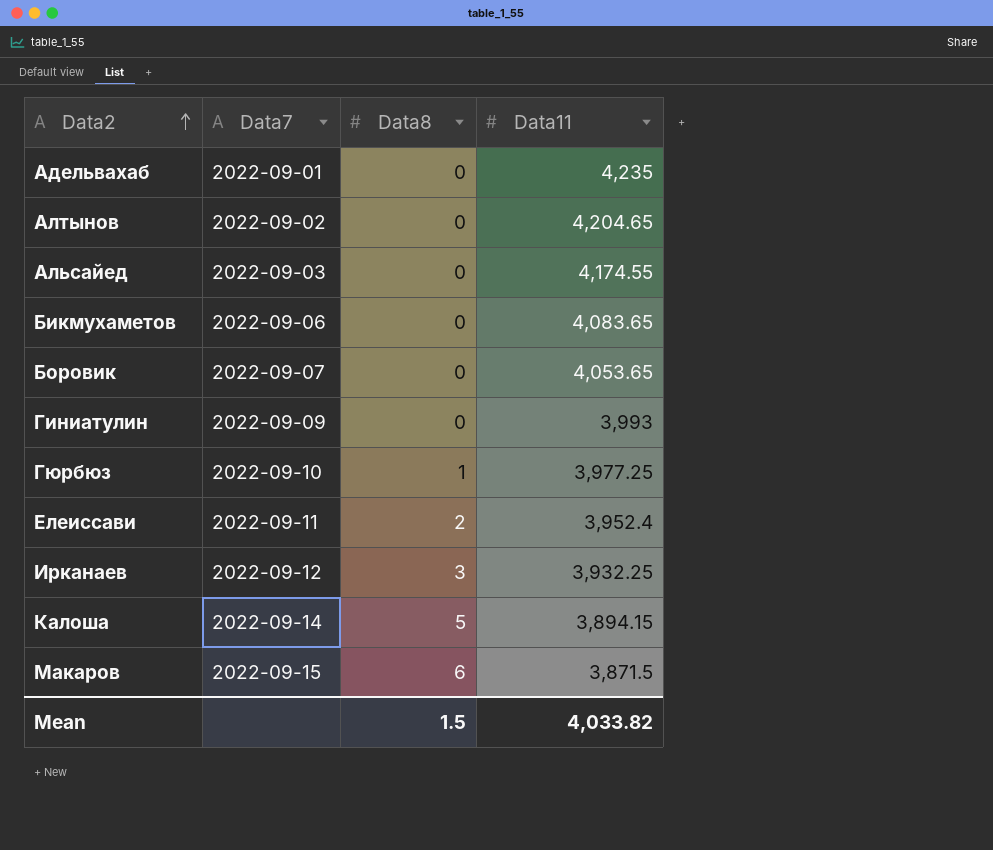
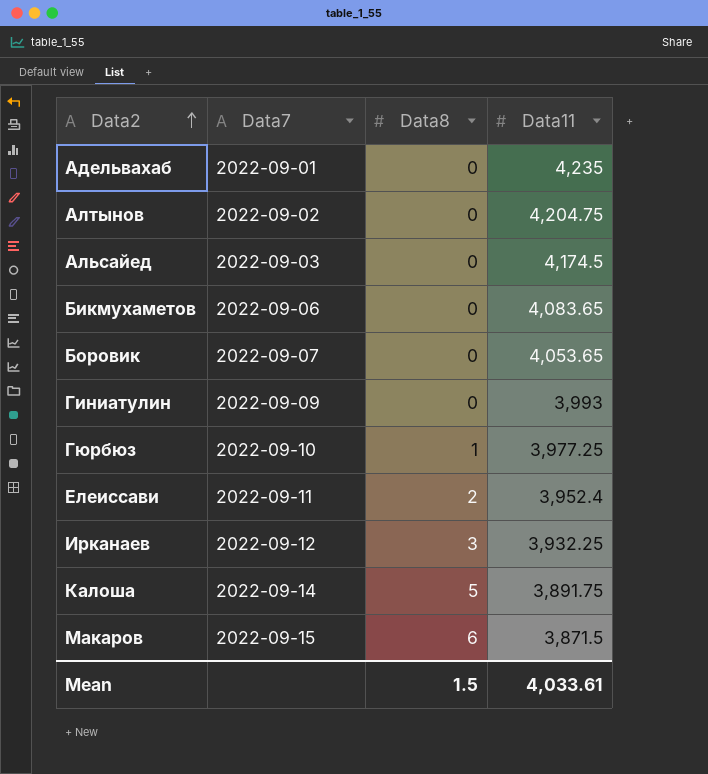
Алтынов | Data11: 4,204.65 -> 4,204.75
Альсайед | Data11: 4,174.55 -> 4,174.5
Калоша | Data11: 3,894.15 -> 3,891.75
Mean | Data11: 4,033.82 -> 4,033.61

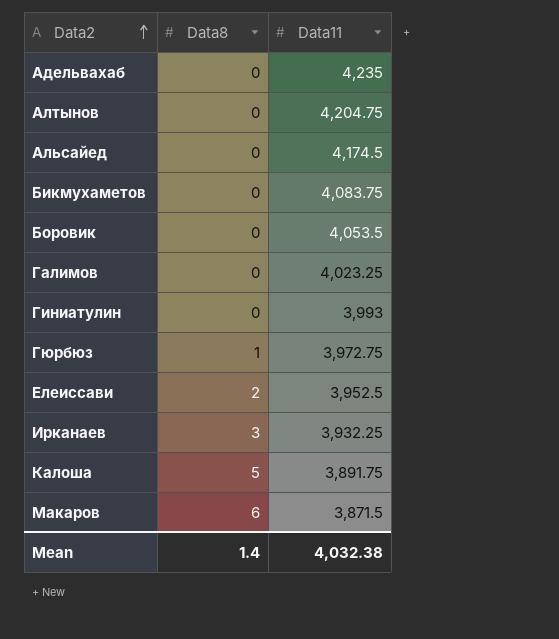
column Data7 | position: 2 -> none
Бикмухаметов | Data11: 4,083.65 -> 4,083.75
Боровик | Data11: 4,053.65 -> 4,053.5
row Галимов: none -> 0 | 4,023.25
Гюрбюз | Data11: 3,977.25 -> 3,972.75
Елеиссави | Data11: 3,952.4 -> 3,952.5
Mean | Data8: 1.5 -> 1.4
Mean | Data11: 4,033.61 -> 4,032.38

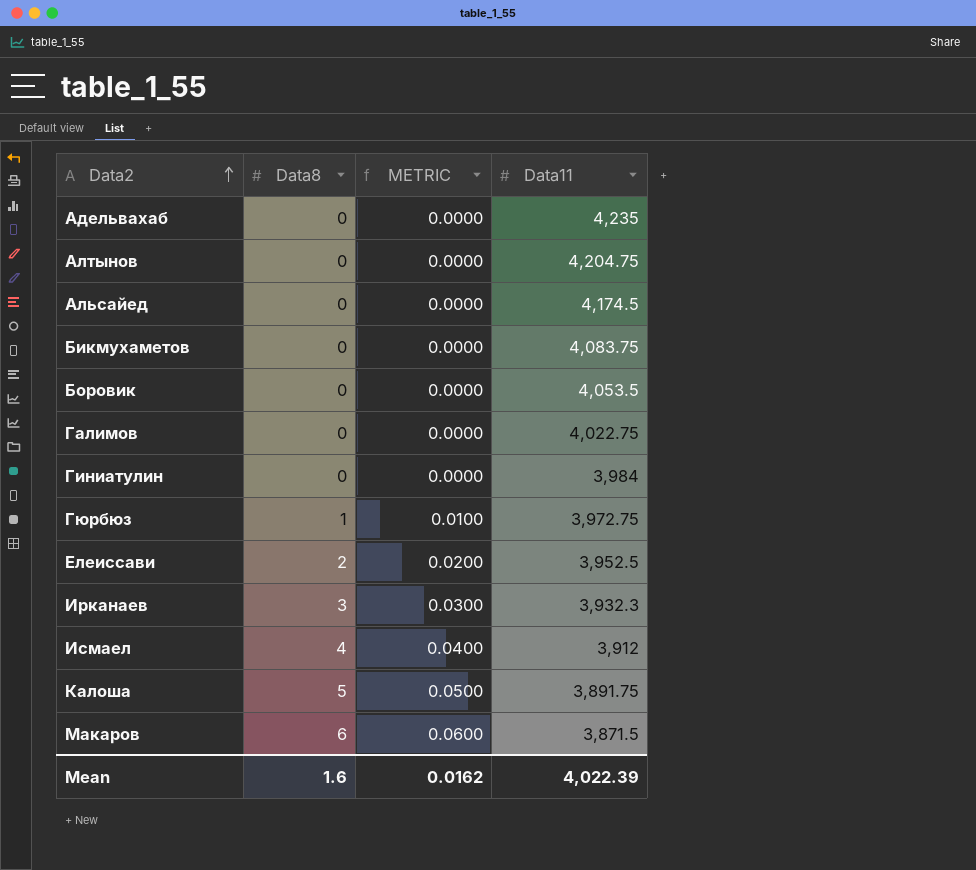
column METRIC | formula: none -> [Data8] * 0.01
Галимов | Data11: 4,023.25 -> 4,022.75
Гиниатулин | Data11: 3,993 -> 3,984
Ирканаев | Data11: 3,932.25 -> 3,932.3
row Исмаел: none -> 4 | 0.0400 | 3,912
Mean | Data8: 1.4 -> 1.6
Mean | Data11: 4,032.38 -> 4,022.39

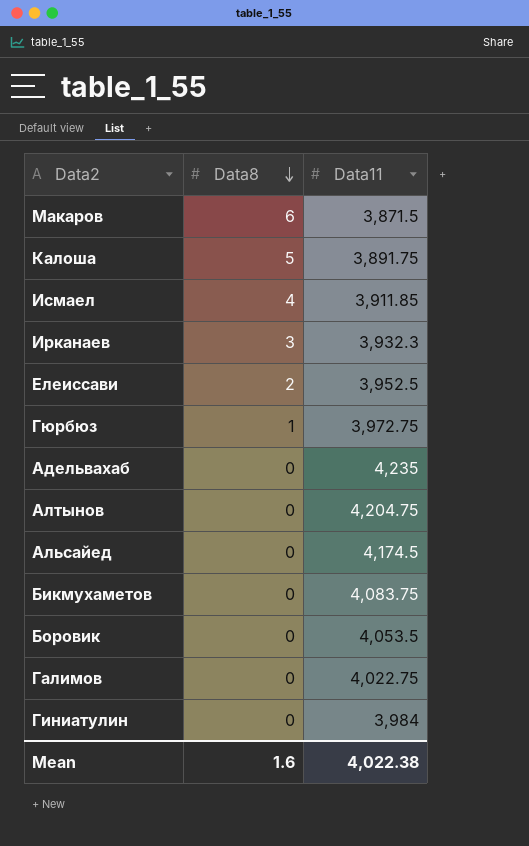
row order: Data2 ascending -> Data8 descending
column METRIC | formula: [Data8] * 0.01 -> none
Исмаел | Data11: 3,912 -> 3,911.85
Mean | Data11: 4,022.39 -> 4,022.38

